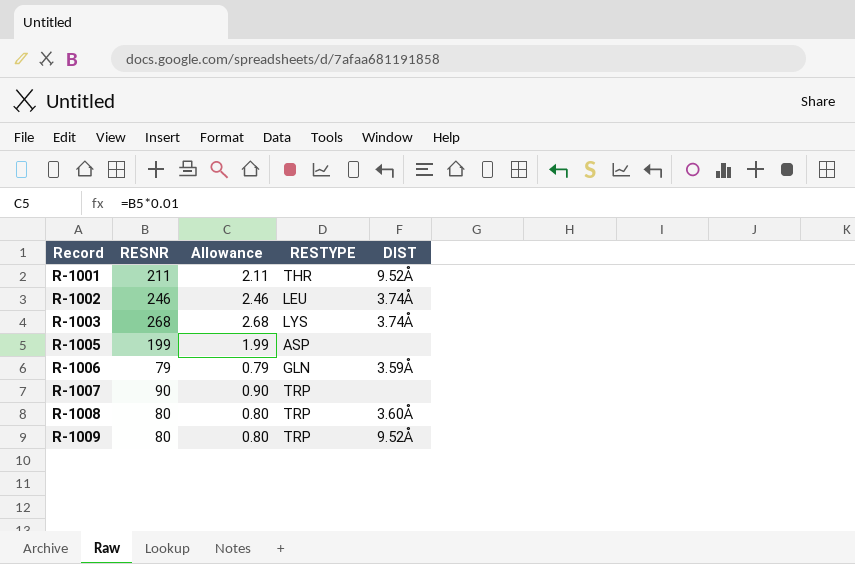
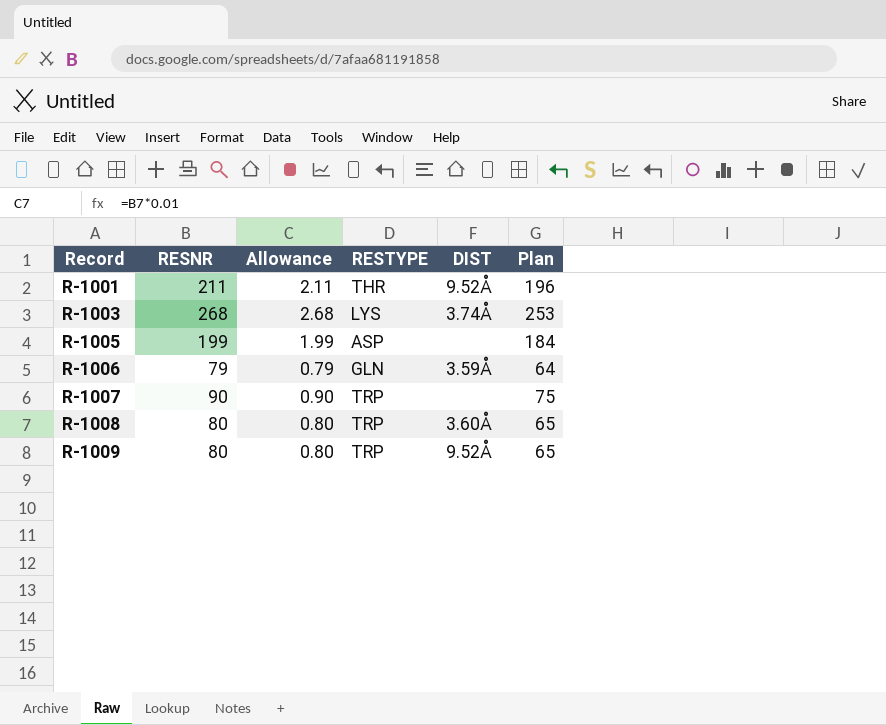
column Plan | formula: none -> [RESNR] - 15
row R-1002: 246 | 2.46 | LEU | 3.74Å -> none

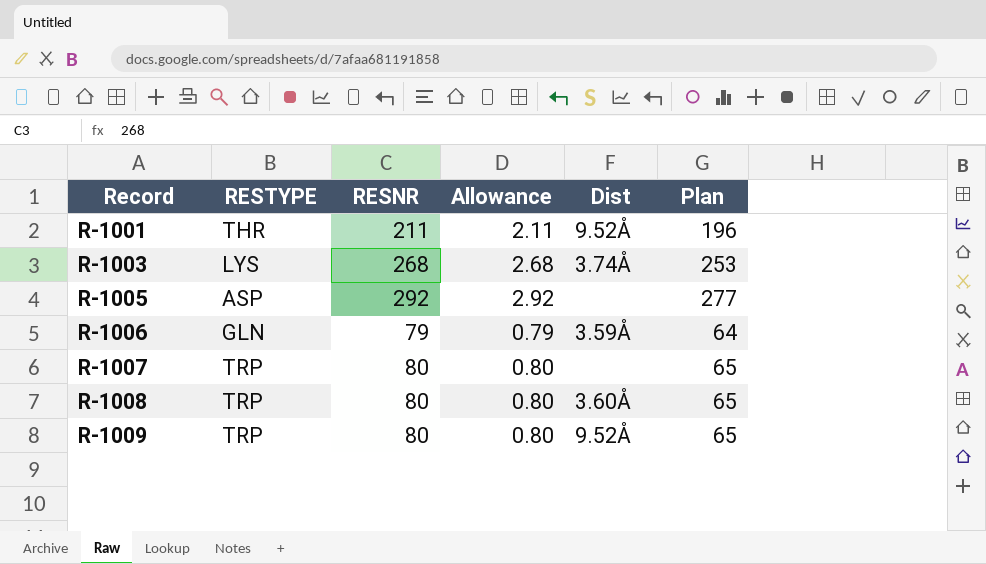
column RESTYPE | position: 4 -> 2
column name: DIST -> Dist
R-1005 | RESNR: 199 -> 292
R-1005 | Allowance: 1.99 -> 2.92
R-1005 | Plan: 184 -> 277
R-1007 | RESNR: 90 -> 80
R-1007 | Allowance: 0.90 -> 0.80
R-1007 | Plan: 75 -> 65

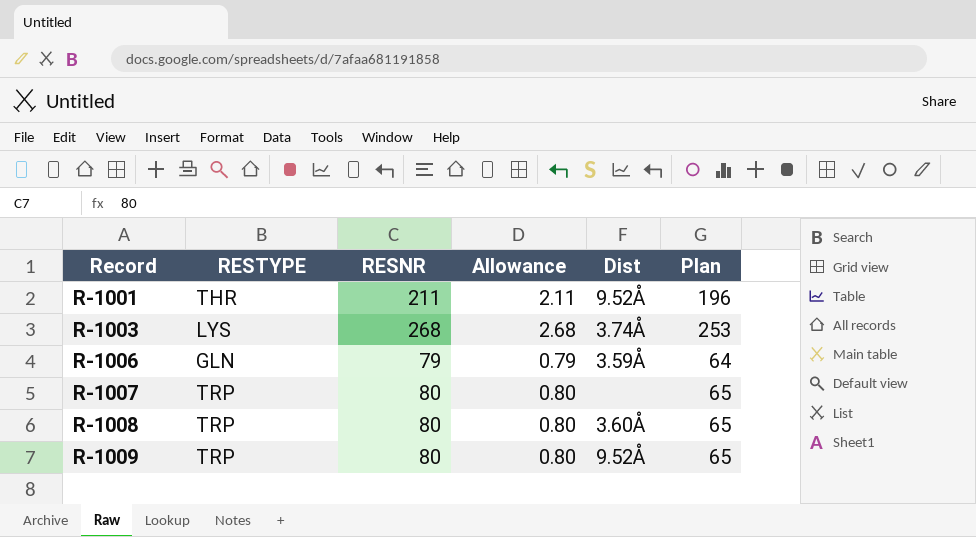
row R-1005: ASP | 292 | 2.92 | none | 277 -> none

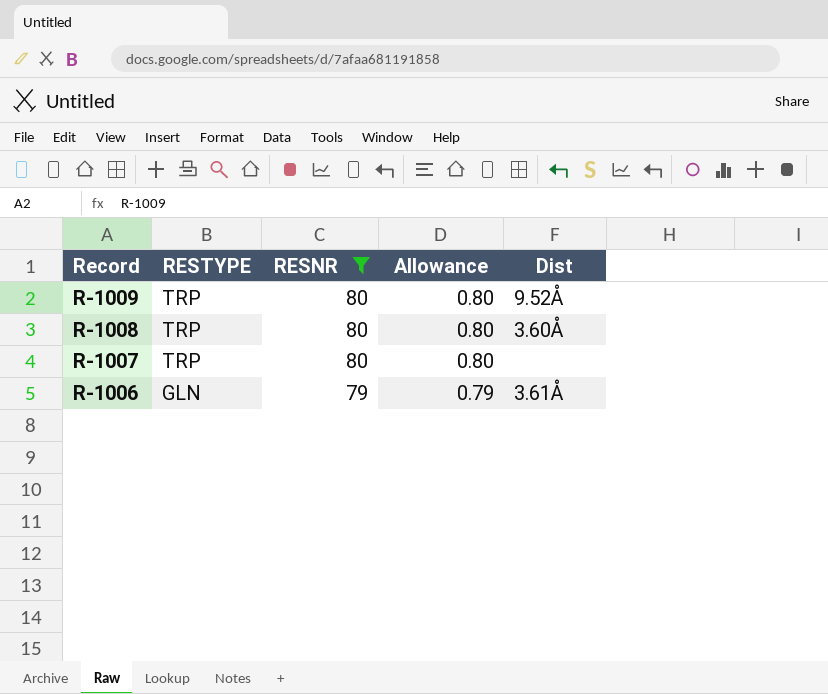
filter: none -> RESNR <= 80
row order: Record ascending -> Record descending
column Plan | formula: [RESNR] - 15 -> none
R-1006 | Dist: 3.59Å -> 3.61Å

